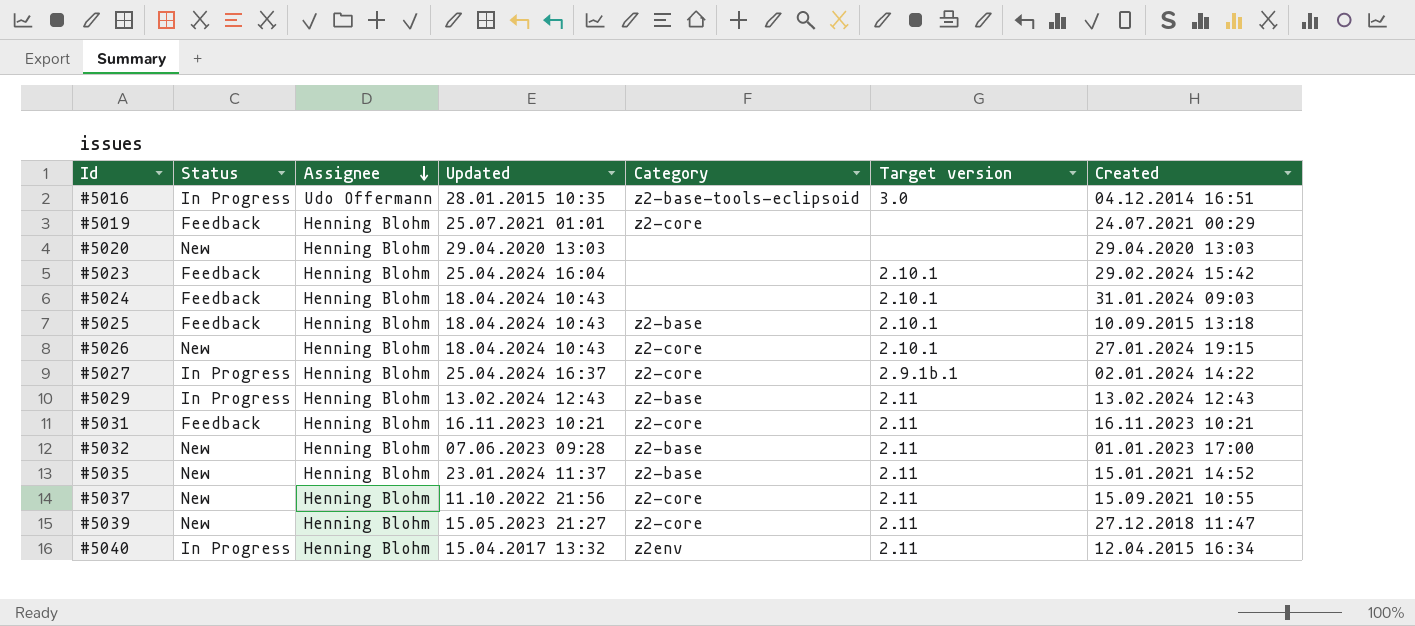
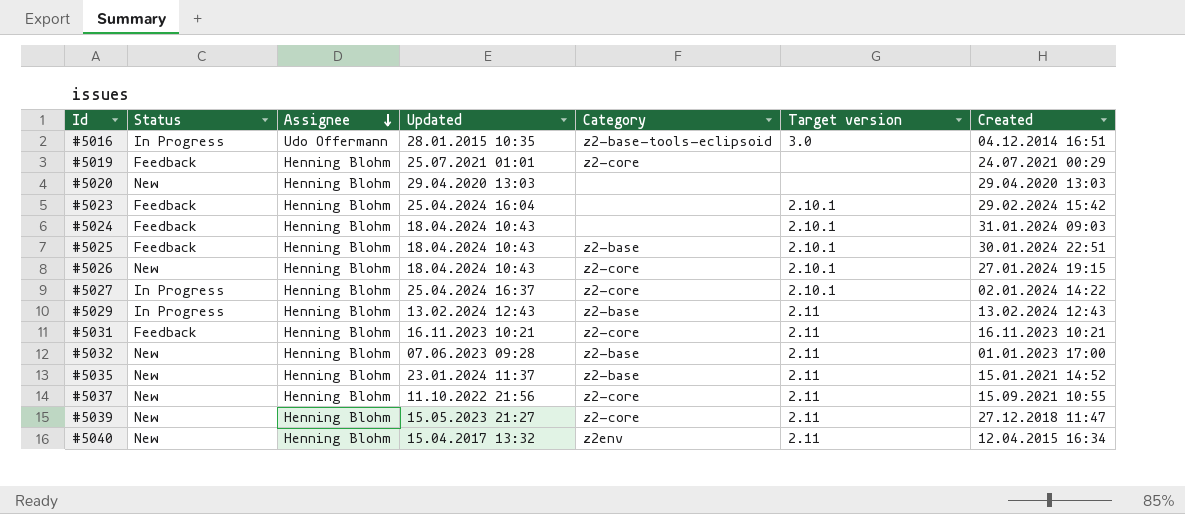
#5025 | Created: 10.09.2015 13:18 -> 30.01.2024 22:51
#5027 | Target version: 2.9.1b.1 -> 2.10.1
#5040 | Status: In Progress -> New

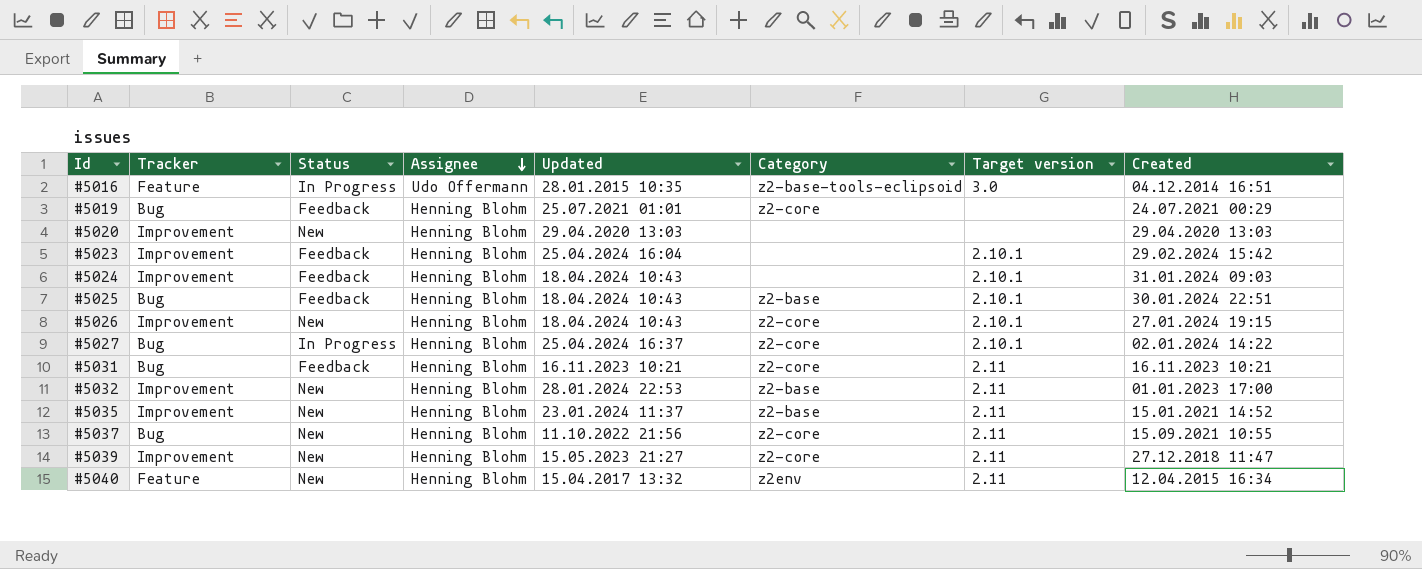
column Tracker | position: none -> 2
row #5029: In Progress | Henning Blohm | 13.02.2024 12:43 | z2-base | 2.11 | 13.02.2024 12:43 -> none
#5032 | Updated: 07.06.2023 09:28 -> 28.01.2024 22:53

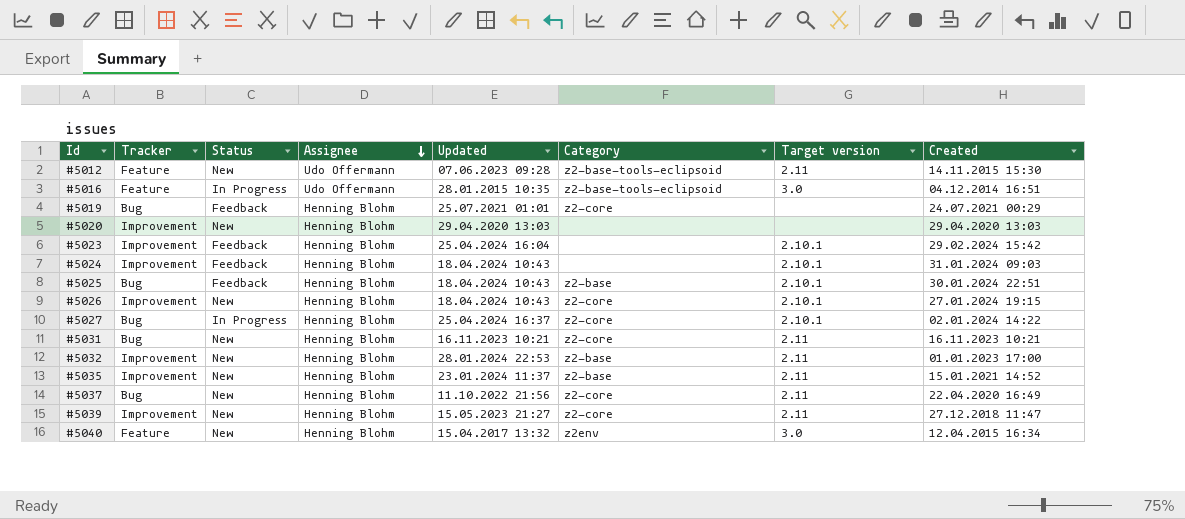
row #5012: none -> Feature | New | Udo Offermann | 07.06.2023 09:28 | z2-base-tools-eclipsoid | 2.11 | 14.11.2015 15:30
#5031 | Status: Feedback -> New
#5037 | Created: 15.09.2021 10:55 -> 22.04.2020 16:49
#5040 | Target version: 2.11 -> 3.0

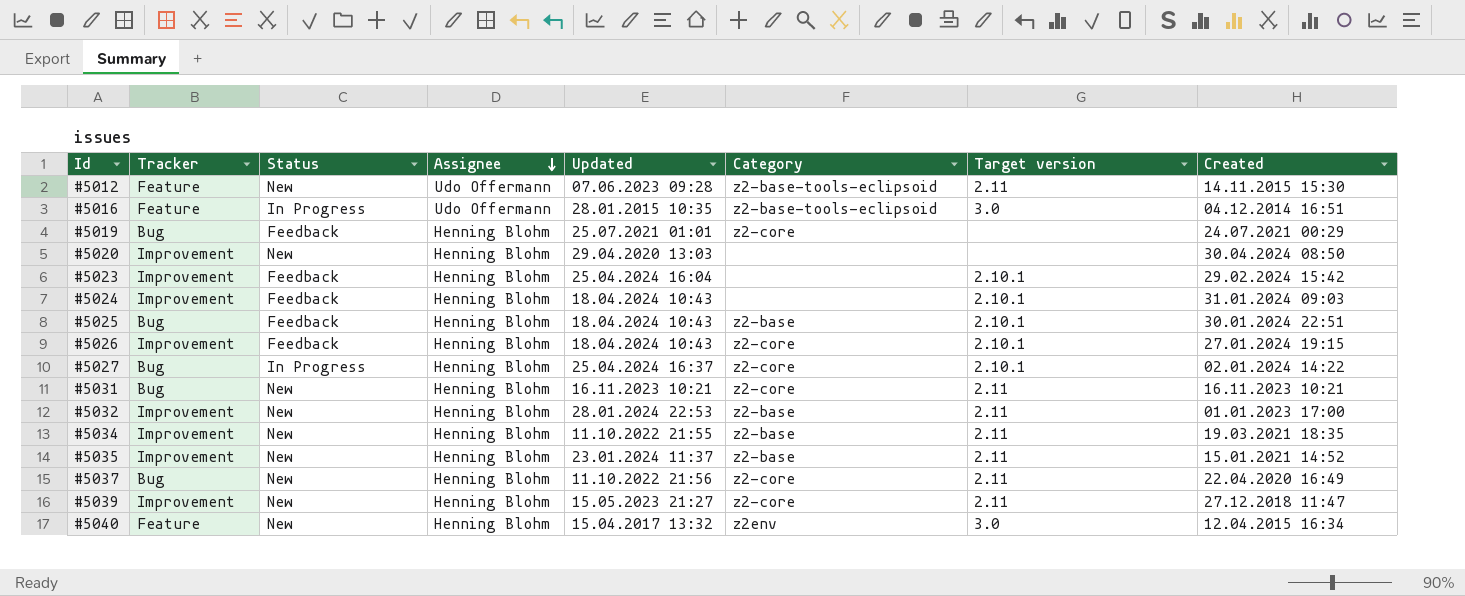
#5020 | Created: 29.04.2020 13:03 -> 30.04.2024 08:50
#5026 | Status: New -> Feedback
row #5034: none -> Improvement | New | Henning Blohm | 11.10.2022 21:55 | z2-base | 2.11 | 19.03.2021 18:35

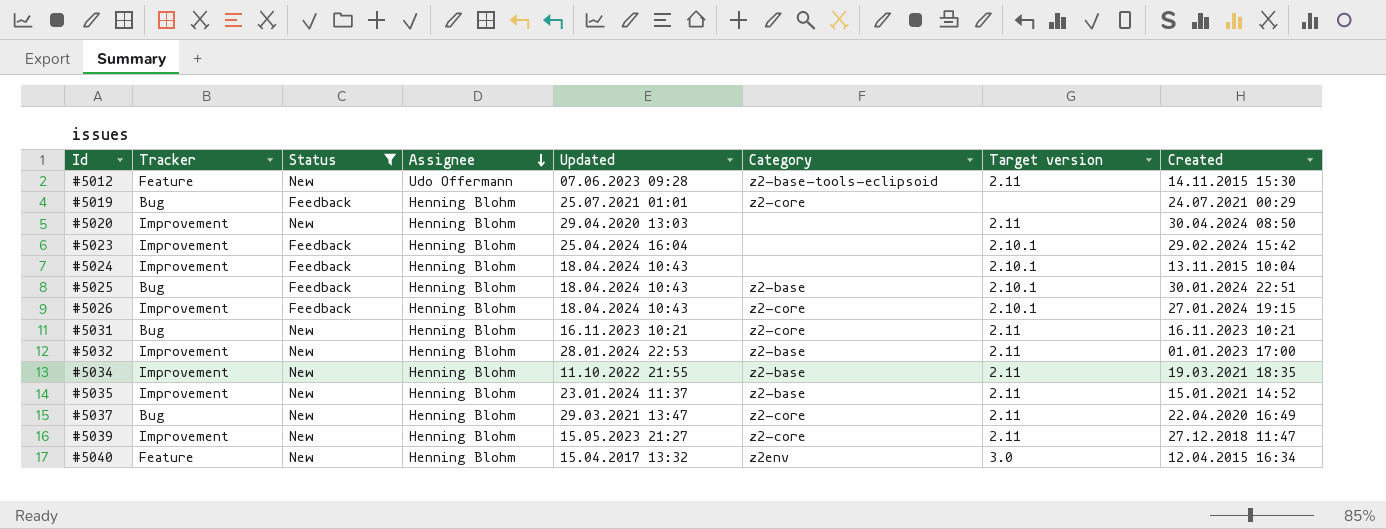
filter: none -> Status != In Progress
#5020 | Target version: none -> 2.11
#5024 | Created: 31.01.2024 09:03 -> 13.11.2015 10:04
#5037 | Updated: 11.10.2022 21:56 -> 29.03.2021 13:47

